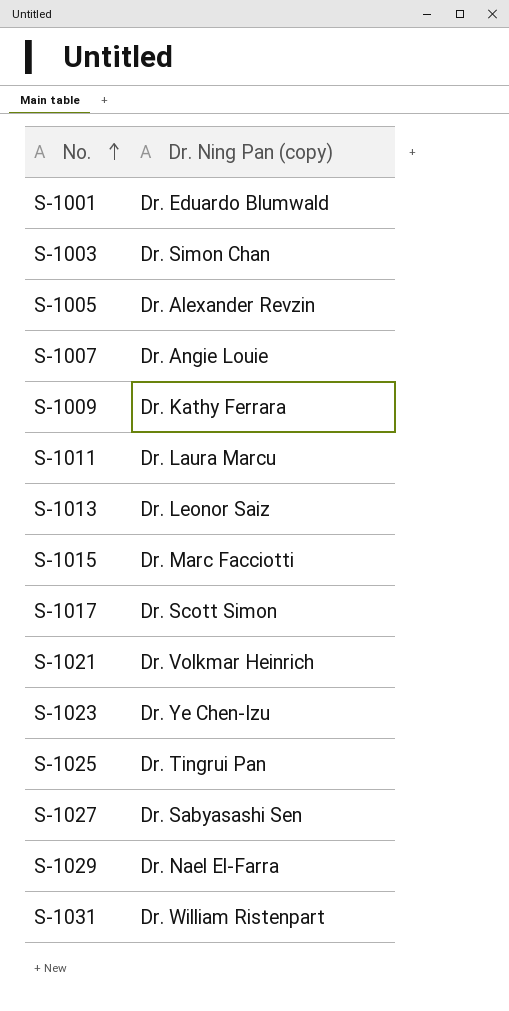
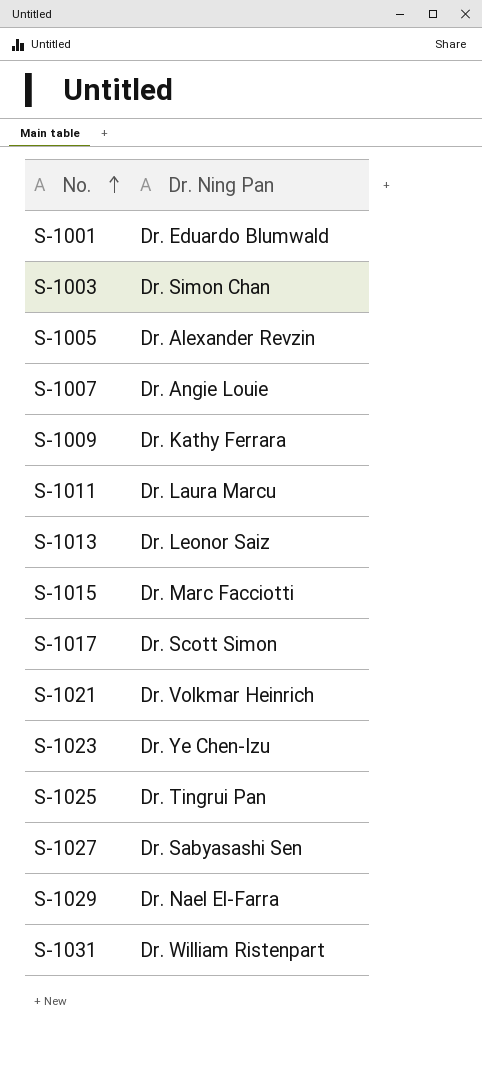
column name: Dr. Ning Pan (copy) -> Dr. Ning Pan

